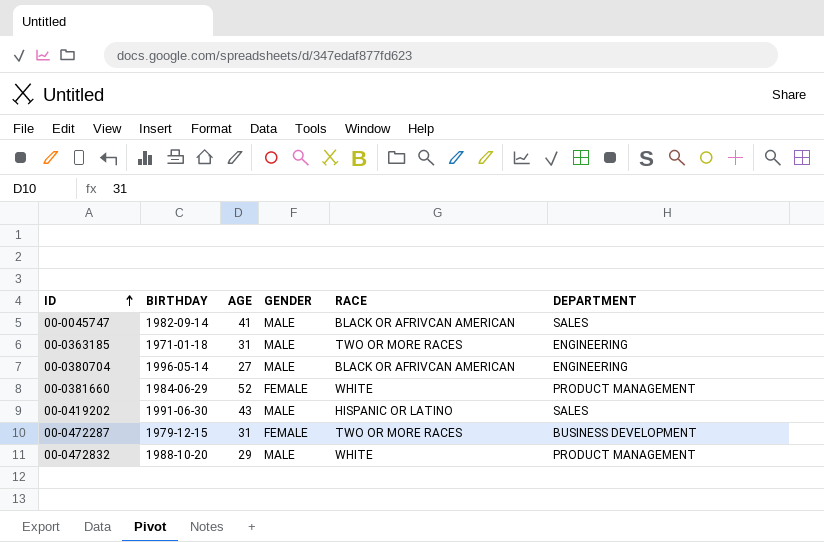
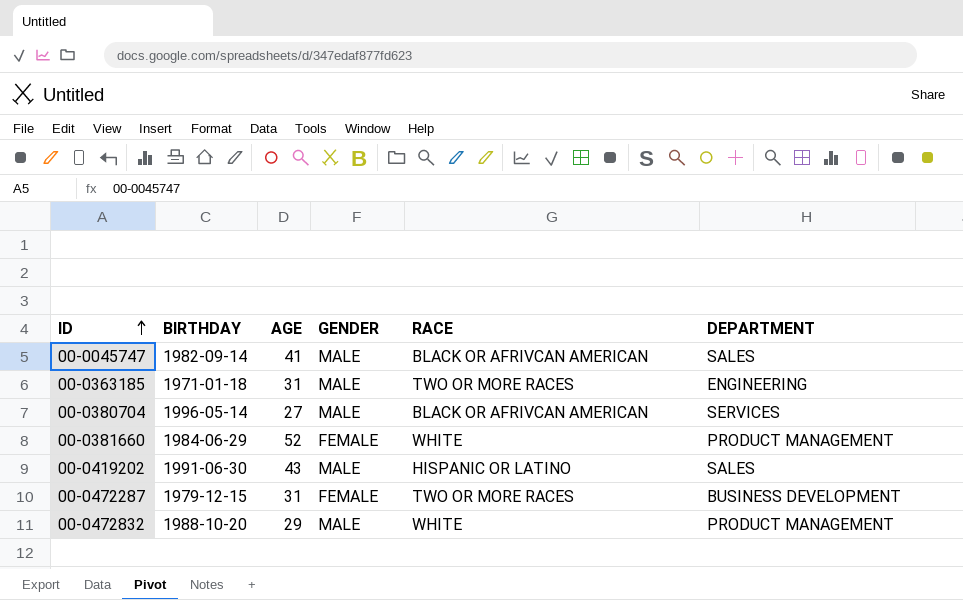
00-0380704 | DEPARTMENT: ENGINEERING -> SERVICES

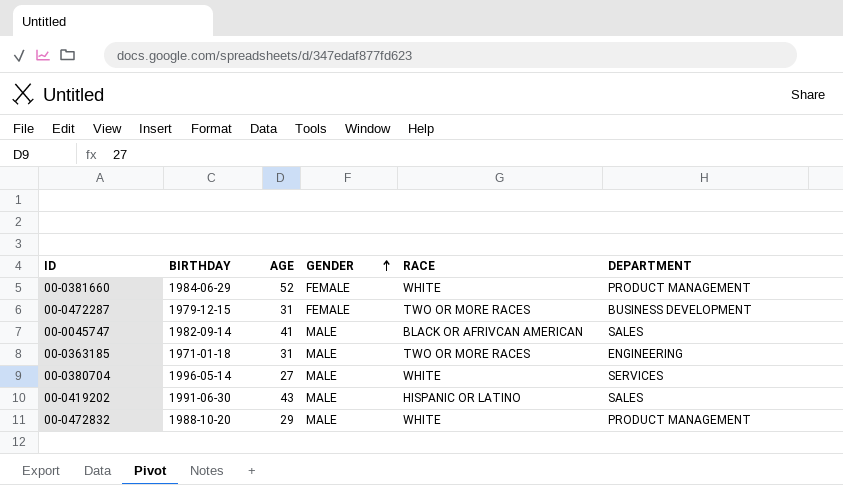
row order: ID ascending -> GENDER ascending
00-0380704 | RACE: BLACK OR AFRIVCAN AMERICAN -> WHITE

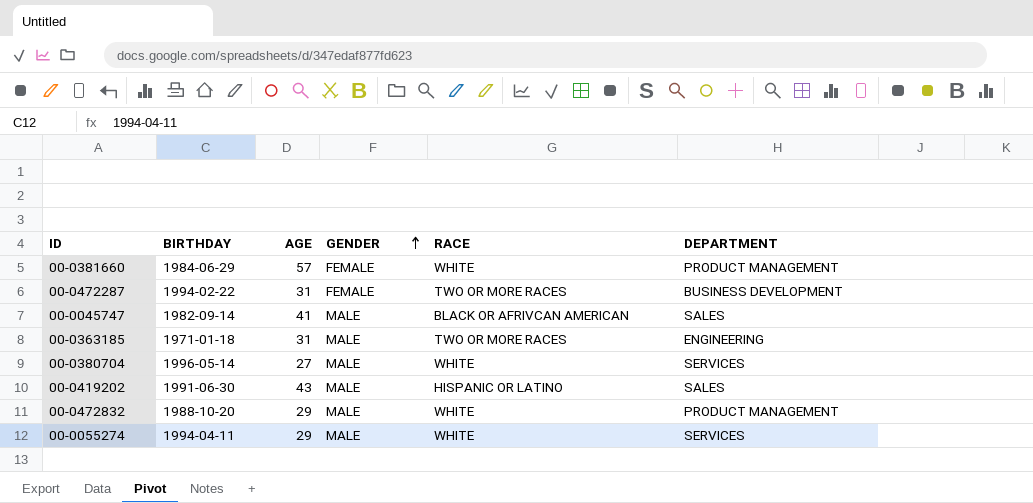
00-0381660 | AGE: 52 -> 57
00-0472287 | BIRTHDAY: 1979-12-15 -> 1994-02-22
row 00-0055274: none -> 1994-04-11 | 29 | MALE | WHITE | SERVICES

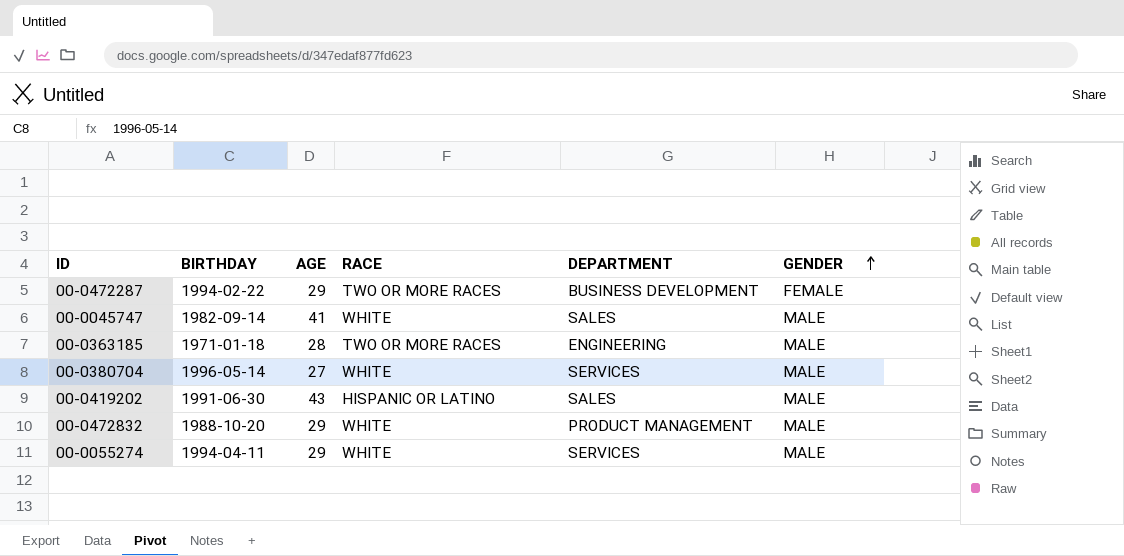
column GENDER | position: 4 -> 6
row 00-0381660: 1984-06-29 | 57 | FEMALE | WHITE | PRODUCT MANAGEMENT -> none
00-0472287 | AGE: 31 -> 29
00-0045747 | RACE: BLACK OR AFRIVCAN AMERICAN -> WHITE
00-0363185 | AGE: 31 -> 28

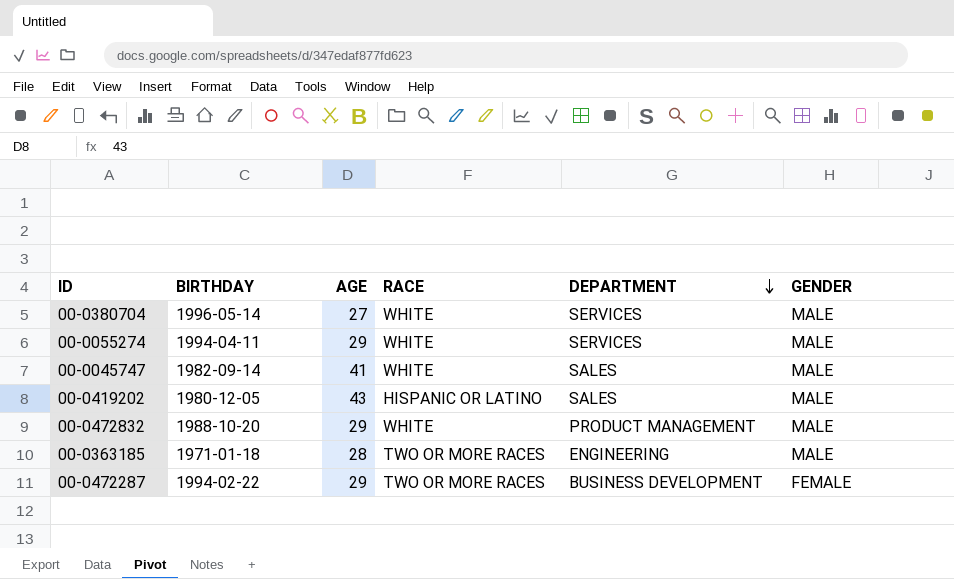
row order: GENDER ascending -> DEPARTMENT descending
00-0419202 | BIRTHDAY: 1991-06-30 -> 1980-12-05

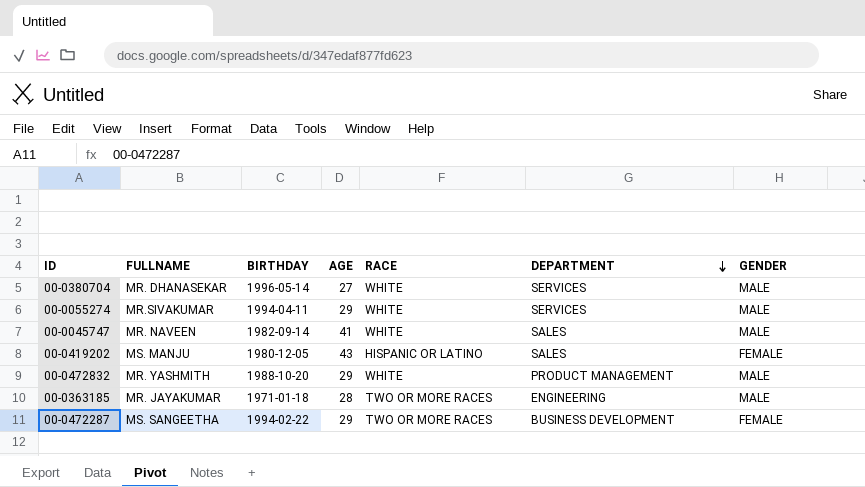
column FULLNAME | position: none -> 2
00-0419202 | GENDER: MALE -> FEMALE

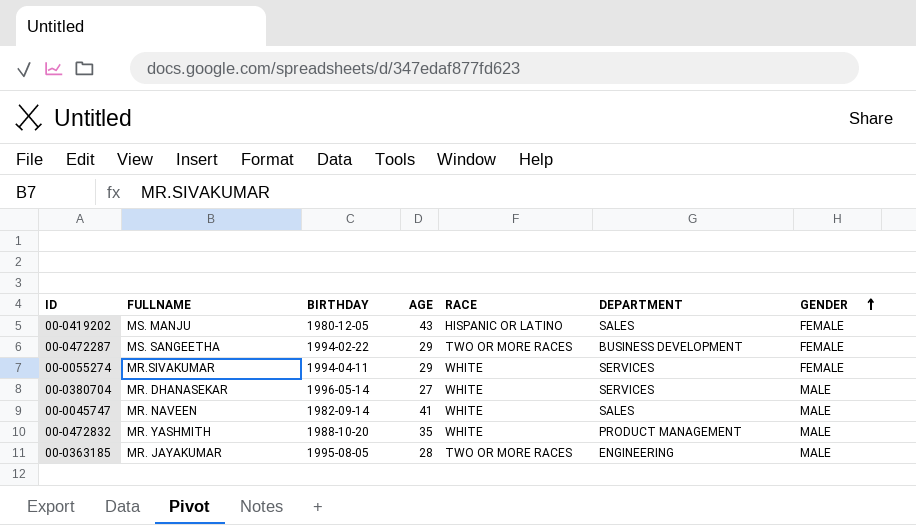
row order: DEPARTMENT descending -> GENDER ascending
00-0055274 | GENDER: MALE -> FEMALE
00-0472832 | AGE: 29 -> 35
00-0363185 | BIRTHDAY: 1971-01-18 -> 1995-08-05

